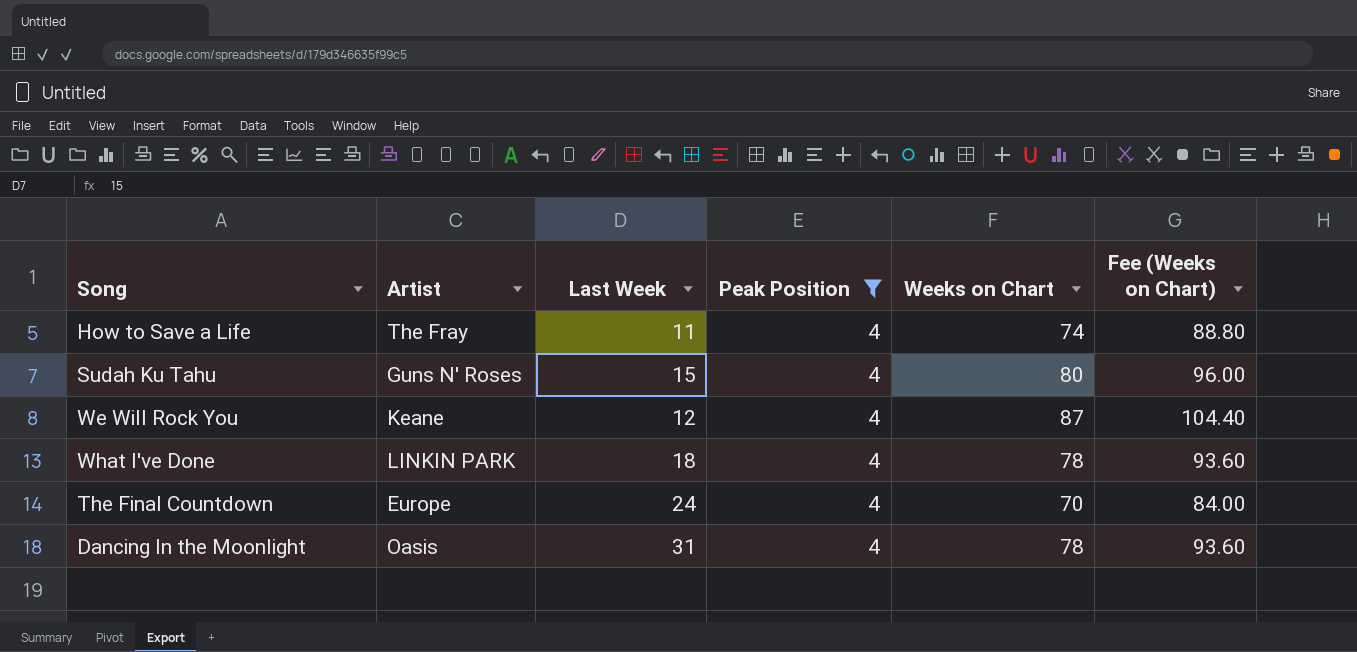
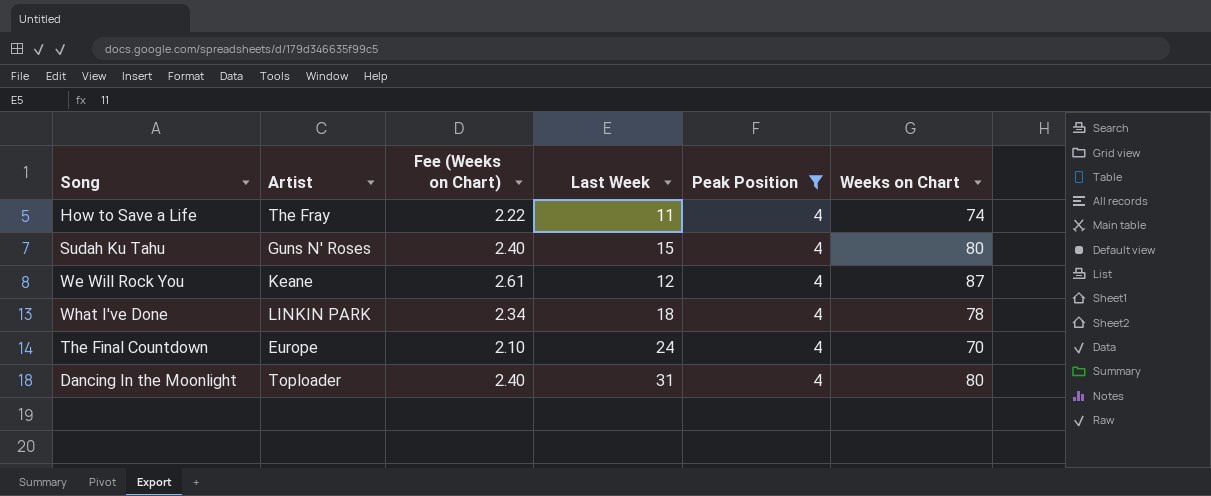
column Fee (Weeks on Chart) | formula: [Weeks on Chart] * 1.2 -> [Weeks on Chart] * 0.03
column Fee (Weeks on Chart) | position: 6 -> 3
Dancing In the Moonlight | Artist: Oasis -> Toploader
Dancing In the Moonlight | Weeks on Chart: 78 -> 80

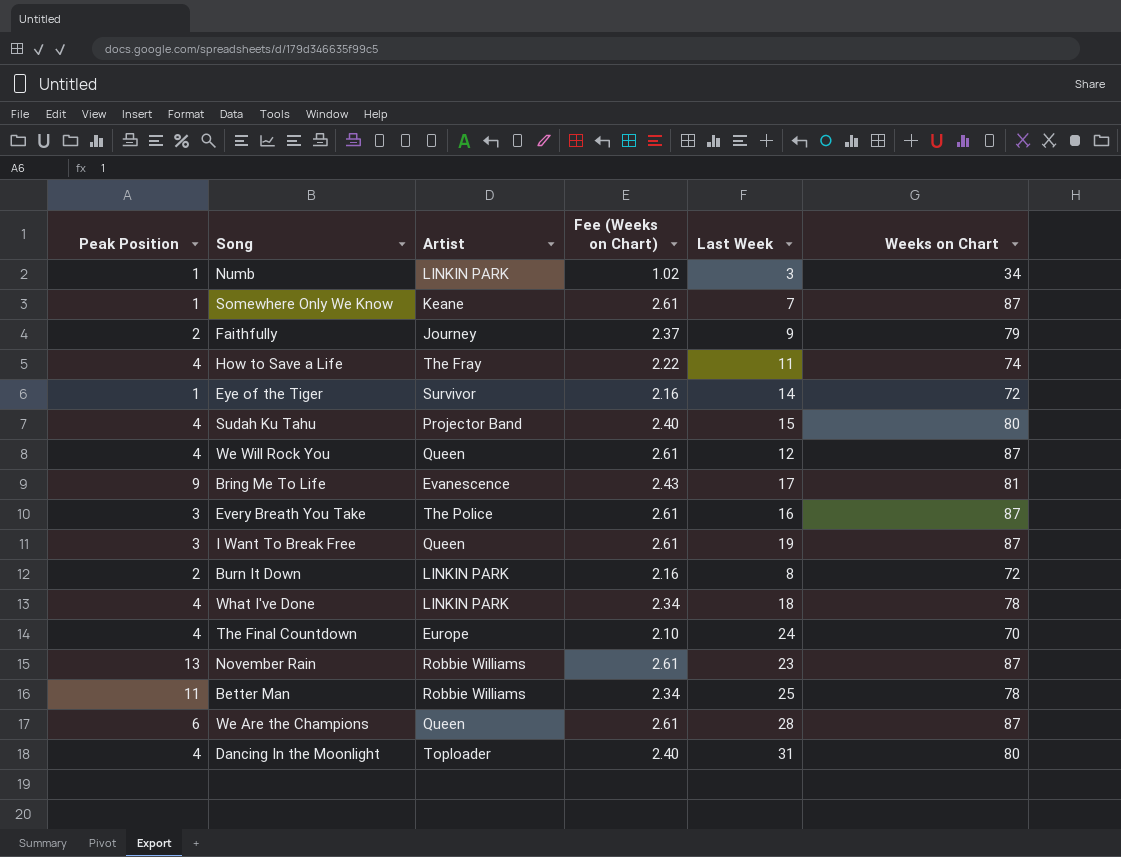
filter: Peak Position = 4 -> none
column Peak Position | position: 5 -> 1
Sudah Ku Tahu | Artist: Guns N' Roses -> Projector Band
We Will Rock You | Artist: Keane -> Queen

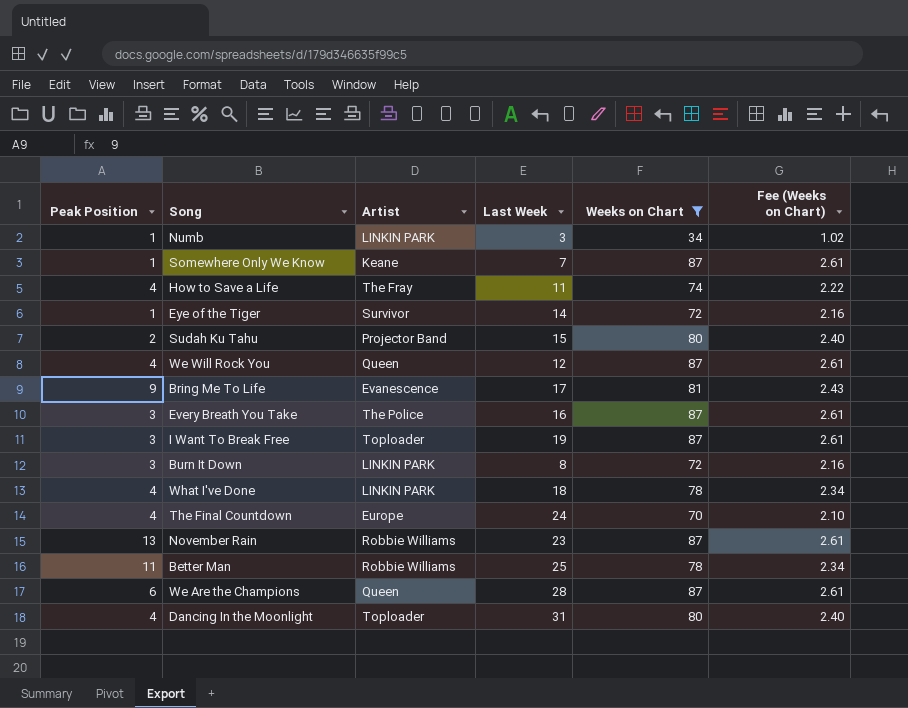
filter: none -> Weeks on Chart != 79
column Fee (Weeks on Chart) | position: 4 -> 6
Sudah Ku Tahu | Peak Position: 4 -> 2
I Want To Break Free | Artist: Queen -> Toploader
Burn It Down | Peak Position: 2 -> 3

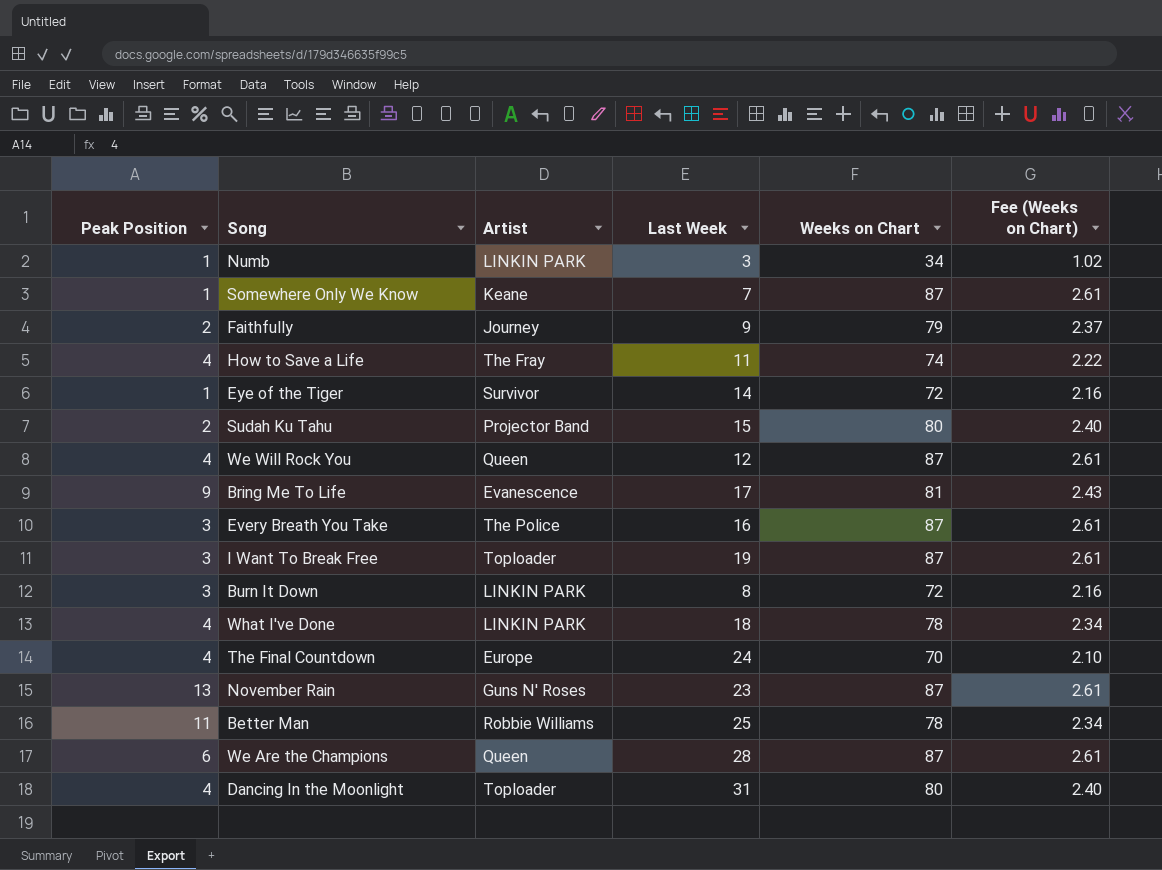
filter: Weeks on Chart != 79 -> none
November Rain | Artist: Robbie Williams -> Guns N' Roses

